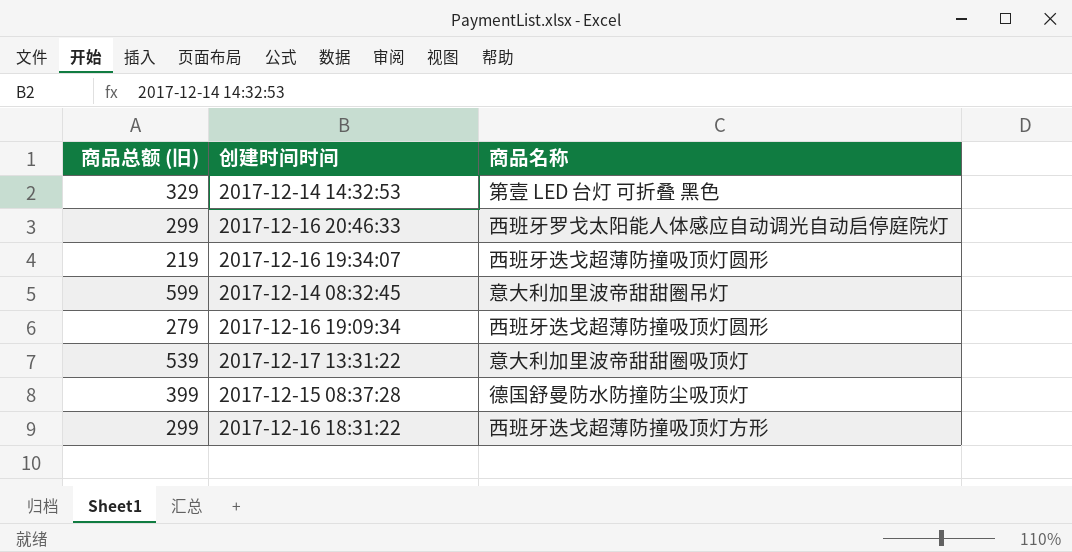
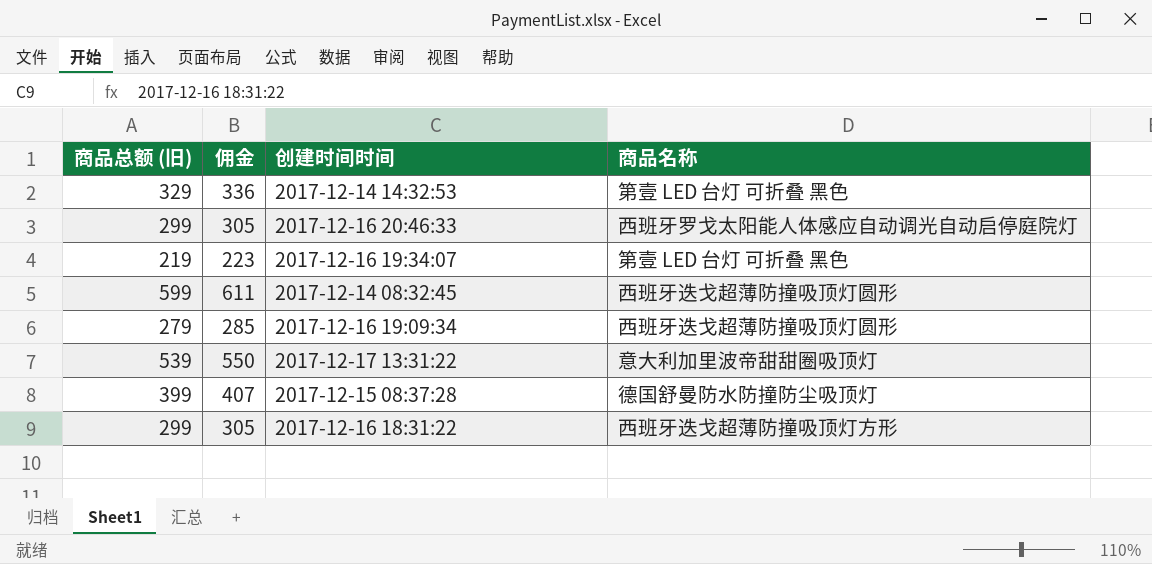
column 佣金 | formula: none -> [商品总额 (旧)] * 1.02
2017-12-16 19:34:07 | 商品名称: 西班牙迭戈超薄防撞吸顶灯圆形 -> 第壹 LED 台灯 可折叠 黑色
2017-12-14 08:32:45 | 商品名称: 意大利加里波帝甜甜圈吊灯 -> 西班牙迭戈超薄防撞吸顶灯圆形

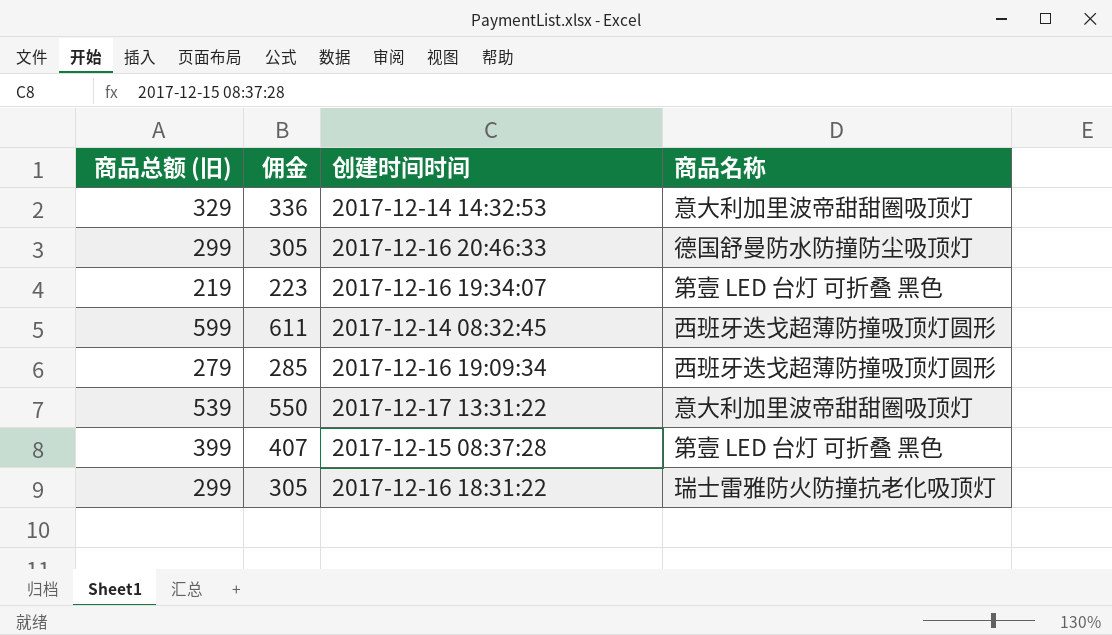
2017-12-14 14:32:53 | 商品名称: 第壹 LED 台灯 可折叠 黑色 -> 意大利加里波帝甜甜圈吸顶灯
2017-12-16 20:46:33 | 商品名称: 西班牙罗戈太阳能人体感应自动调光自动启停庭院灯 -> 德国舒曼防水防撞防尘吸顶灯
2017-12-15 08:37:28 | 商品名称: 德国舒曼防水防撞防尘吸顶灯 -> 第壹 LED 台灯 可折叠 黑色
2017-12-16 18:31:22 | 商品名称: 西班牙迭戈超薄防撞吸顶灯方形 -> 瑞士雷雅防火防撞抗老化吸顶灯

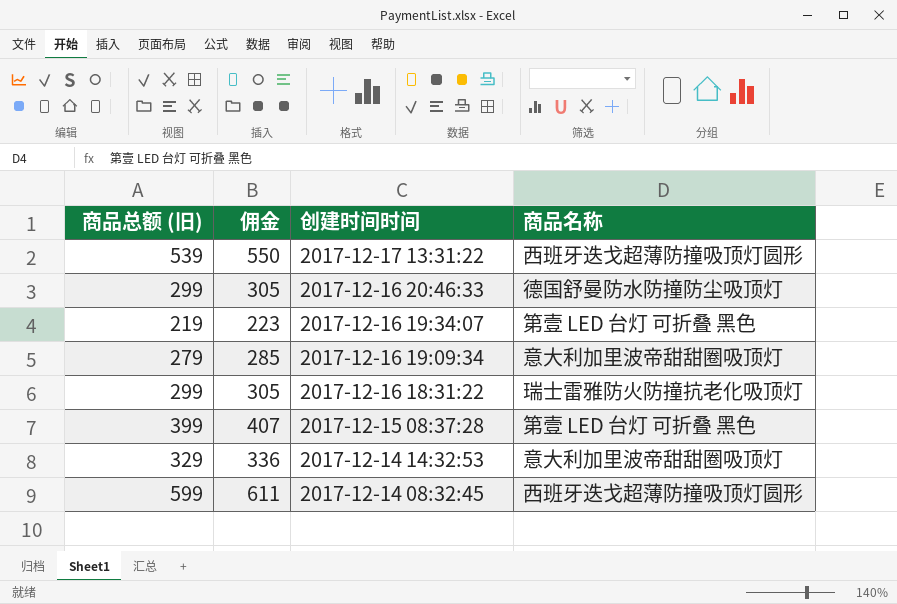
row order: none -> 创建时间时间 descending
2017-12-17 13:31:22 | 商品名称: 意大利加里波帝甜甜圈吸顶灯 -> 西班牙迭戈超薄防撞吸顶灯圆形
2017-12-16 19:09:34 | 商品名称: 西班牙迭戈超薄防撞吸顶灯圆形 -> 意大利加里波帝甜甜圈吸顶灯

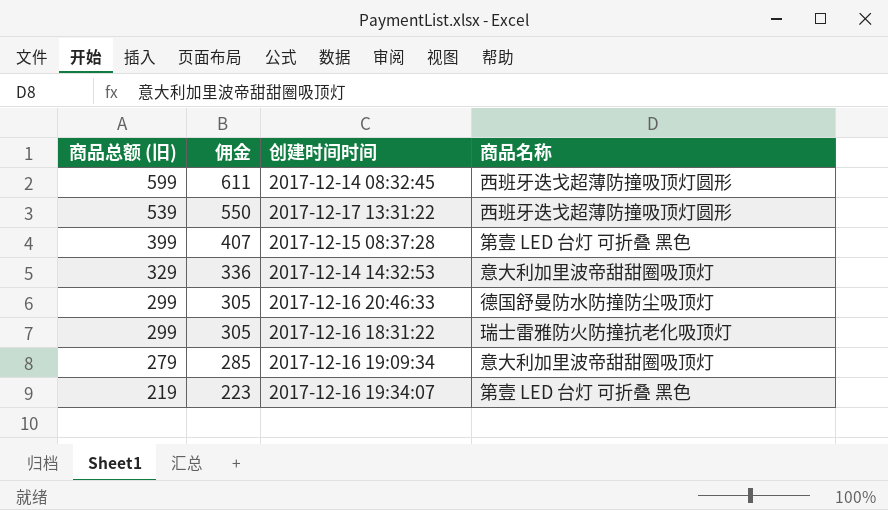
row order: 创建时间时间 descending -> 商品总额 (旧) descending

